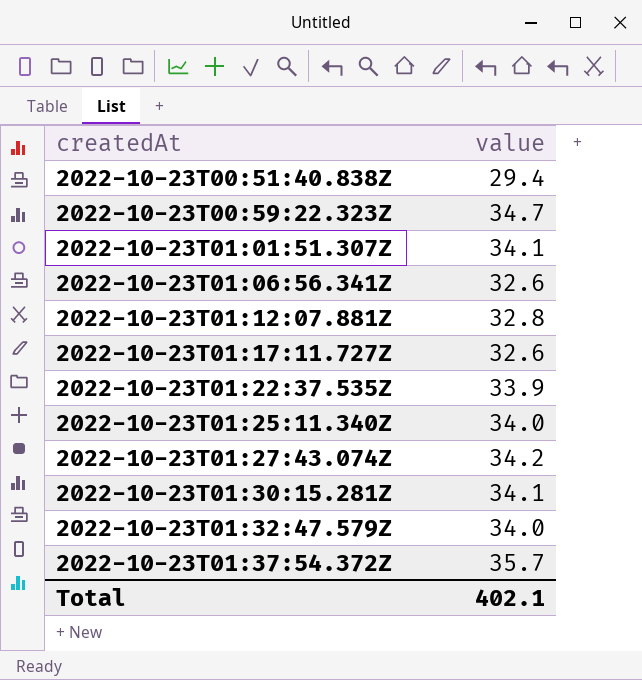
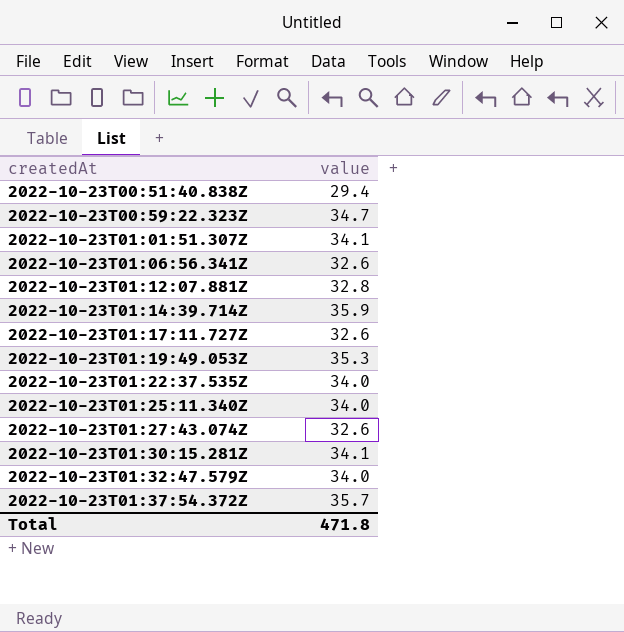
row 2022-10-23T01:14:39.714Z: none -> 35.9
row 2022-10-23T01:19:49.053Z: none -> 35.3
2022-10-23T01:22:37.535Z | value: 33.9 -> 34.0
2022-10-23T01:27:43.074Z | value: 34.2 -> 32.6
Total | value: 402.1 -> 471.8

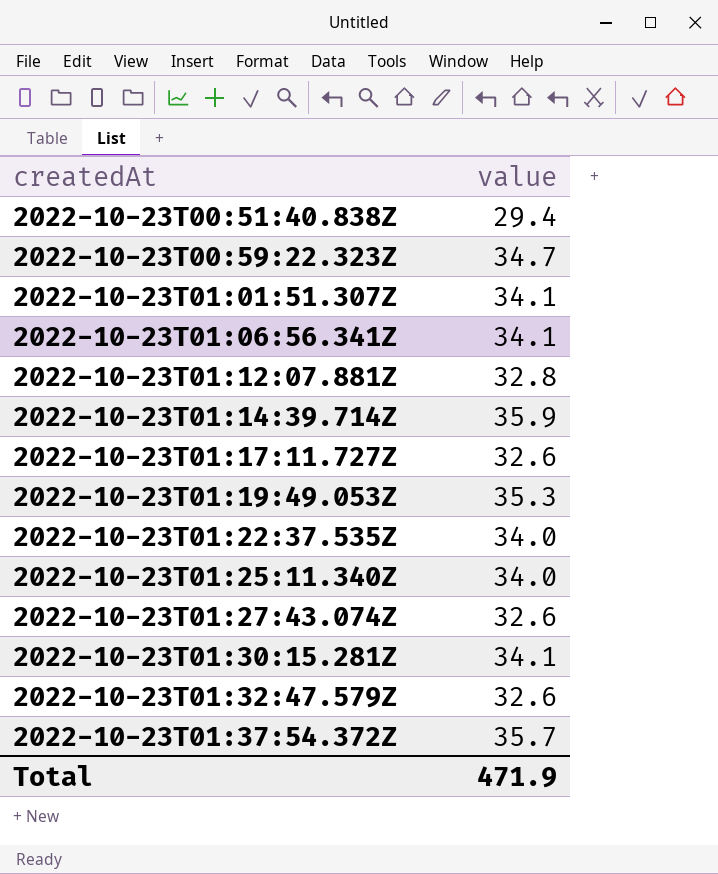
2022-10-23T01:06:56.341Z | value: 32.6 -> 34.1
2022-10-23T01:32:47.579Z | value: 34.0 -> 32.6
Total | value: 471.8 -> 471.9

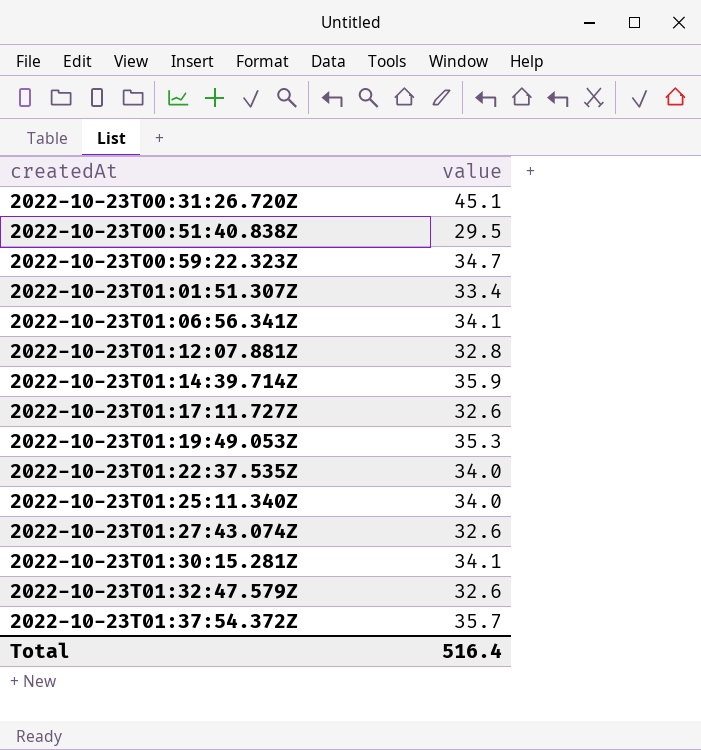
row 2022-10-23T00:31:26.720Z: none -> 45.1
2022-10-23T00:51:40.838Z | value: 29.4 -> 29.5
2022-10-23T01:01:51.307Z | value: 34.1 -> 33.4
Total | value: 471.9 -> 516.4

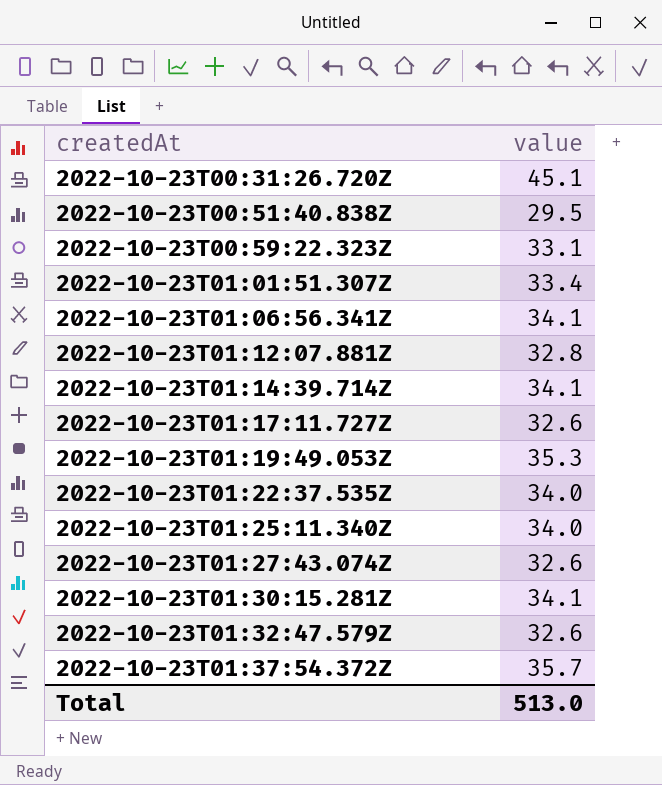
2022-10-23T00:59:22.323Z | value: 34.7 -> 33.1
2022-10-23T01:14:39.714Z | value: 35.9 -> 34.1
Total | value: 516.4 -> 513.0

